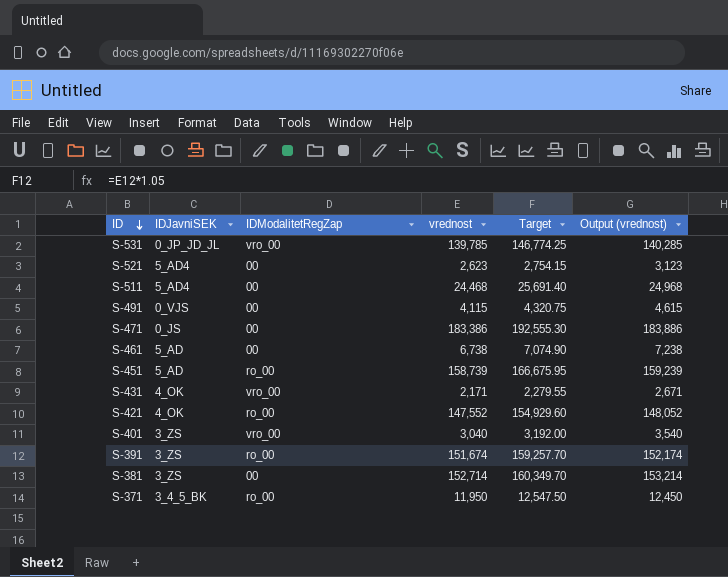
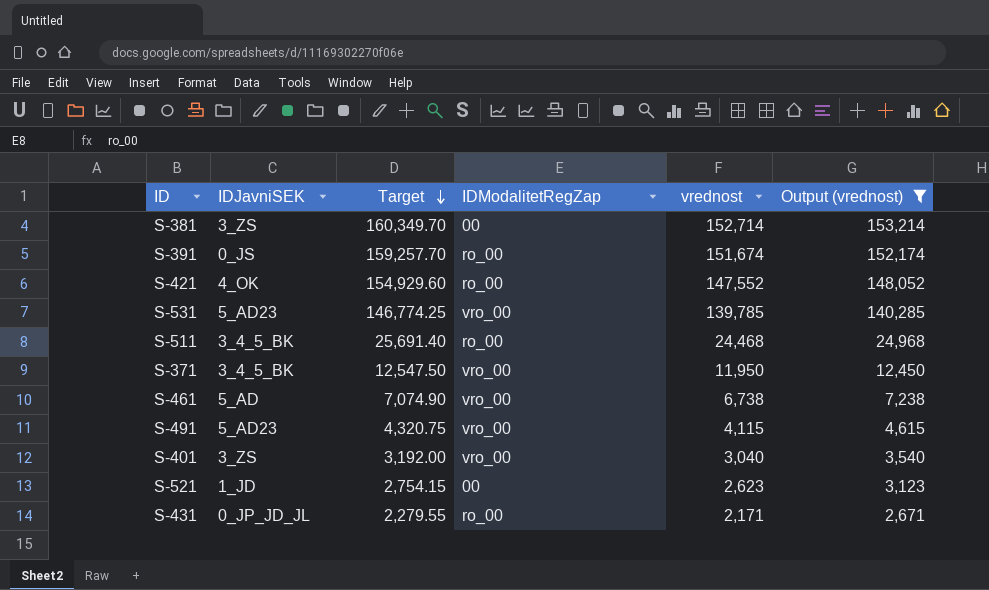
filter: none -> Output (vrednost) <= 153,214
row order: ID descending -> Target descending
column Target | position: 5 -> 3
S-391 | IDJavniSEK: 3_ZS -> 0_JS
S-531 | IDJavniSEK: 0_JP_JD_JL -> 5_AD23
S-511 | IDJavniSEK: 5_AD4 -> 3_4_5_BK
S-511 | IDModalitetRegZap: 00 -> ro_00
S-371 | IDModalitetRegZap: ro_00 -> vro_00
S-461 | IDModalitetRegZap: 00 -> vro_00
S-491 | IDJavniSEK: 0_VJS -> 5_AD23
S-491 | IDModalitetRegZap: 00 -> vro_00
S-521 | IDJavniSEK: 5_AD4 -> 1_JD
S-431 | IDJavniSEK: 4_OK -> 0_JP_JD_JL
S-431 | IDModalitetRegZap: vro_00 -> ro_00

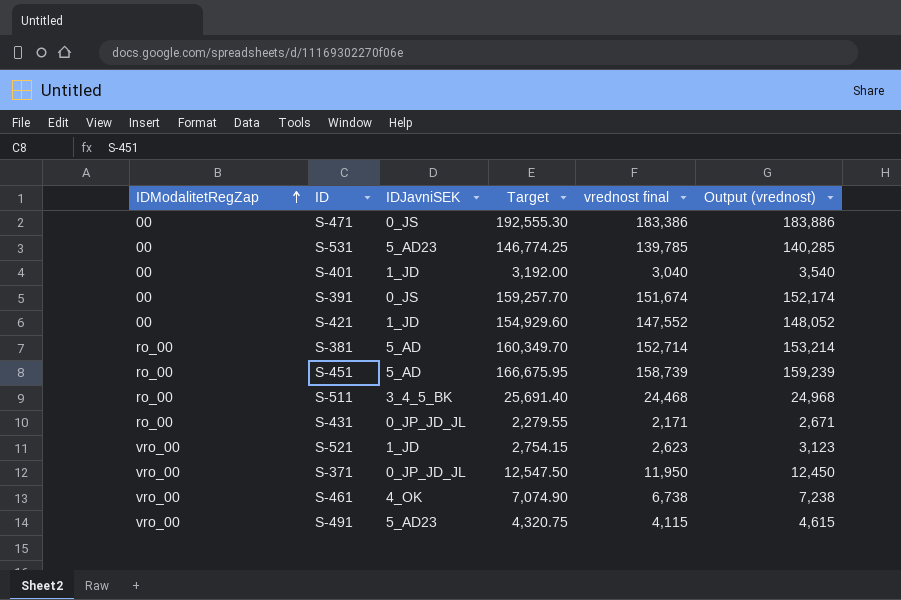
filter: Output (vrednost) <= 153,214 -> none
row order: Target descending -> IDModalitetRegZap ascending
column IDModalitetRegZap | position: 4 -> 1
column name: vrednost -> vrednost final
S-531 | IDModalitetRegZap: vro_00 -> 00
S-401 | IDModalitetRegZap: vro_00 -> 00
S-401 | IDJavniSEK: 3_ZS -> 1_JD
S-391 | IDModalitetRegZap: ro_00 -> 00
S-421 | IDModalitetRegZap: ro_00 -> 00
S-421 | IDJavniSEK: 4_OK -> 1_JD
S-381 | IDModalitetRegZap: 00 -> ro_00
S-381 | IDJavniSEK: 3_ZS -> 5_AD
S-521 | IDModalitetRegZap: 00 -> vro_00
S-371 | IDJavniSEK: 3_4_5_BK -> 0_JP_JD_JL
S-461 | IDJavniSEK: 5_AD -> 4_OK

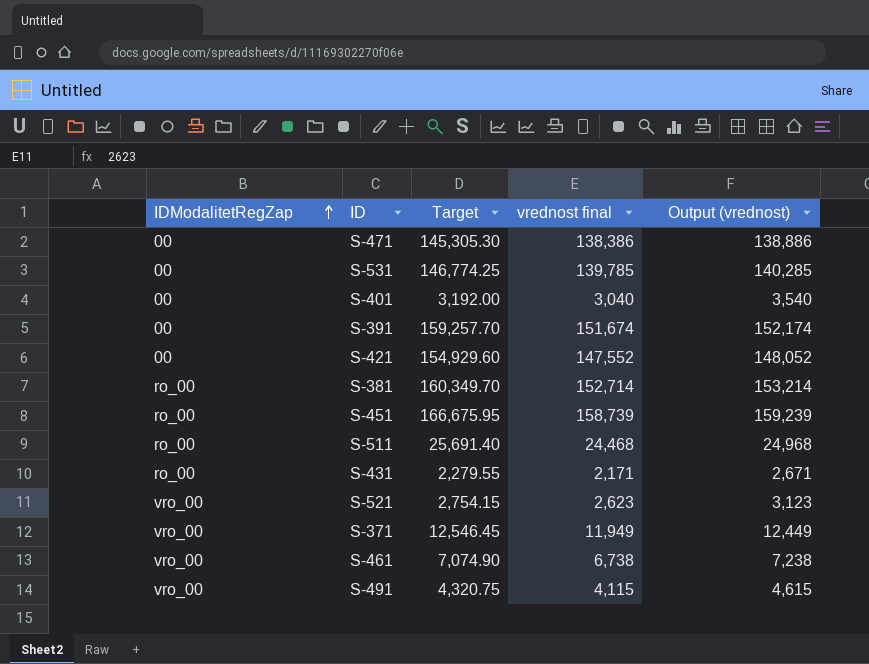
column IDJavniSEK | position: 3 -> none
S-471 | Target: 192,555.30 -> 145,305.30
S-471 | vrednost final: 183,386 -> 138,386
S-471 | Output (vrednost): 183,886 -> 138,886
S-371 | Target: 12,547.50 -> 12,546.45
S-371 | vrednost final: 11,950 -> 11,949
S-371 | Output (vrednost): 12,450 -> 12,449

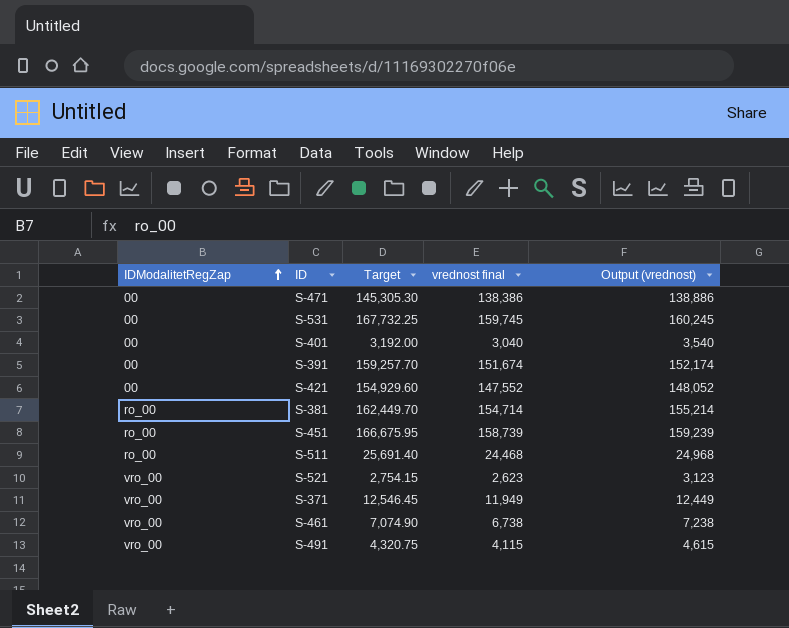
row S-431: ro_00 | 2,279.55 | 2,171 | 2,671 -> none
S-531 | Target: 146,774.25 -> 167,732.25
S-531 | vrednost final: 139,785 -> 159,745
S-531 | Output (vrednost): 140,285 -> 160,245
S-381 | Target: 160,349.70 -> 162,449.70
S-381 | vrednost final: 152,714 -> 154,714
S-381 | Output (vrednost): 153,214 -> 155,214

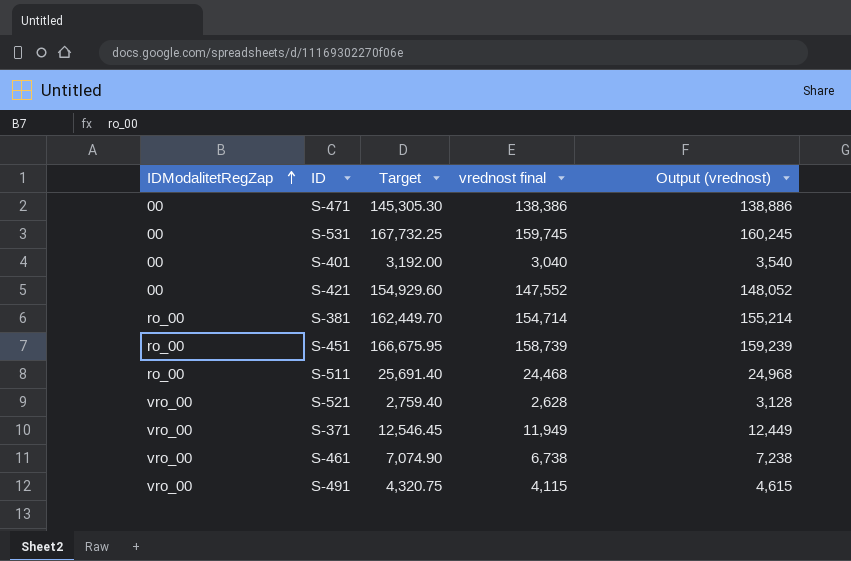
row S-391: 00 | 159,257.70 | 151,674 | 152,174 -> none
S-521 | Target: 2,754.15 -> 2,759.40
S-521 | vrednost final: 2,623 -> 2,628
S-521 | Output (vrednost): 3,123 -> 3,128

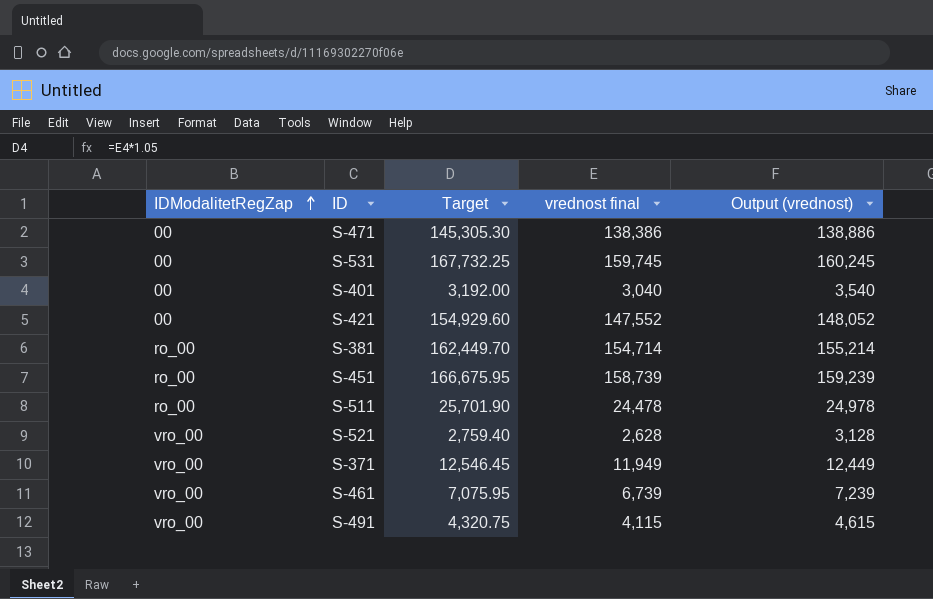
S-511 | Target: 25,691.40 -> 25,701.90
S-511 | vrednost final: 24,468 -> 24,478
S-511 | Output (vrednost): 24,968 -> 24,978
S-461 | Target: 7,074.90 -> 7,075.95
S-461 | vrednost final: 6,738 -> 6,739
S-461 | Output (vrednost): 7,238 -> 7,239

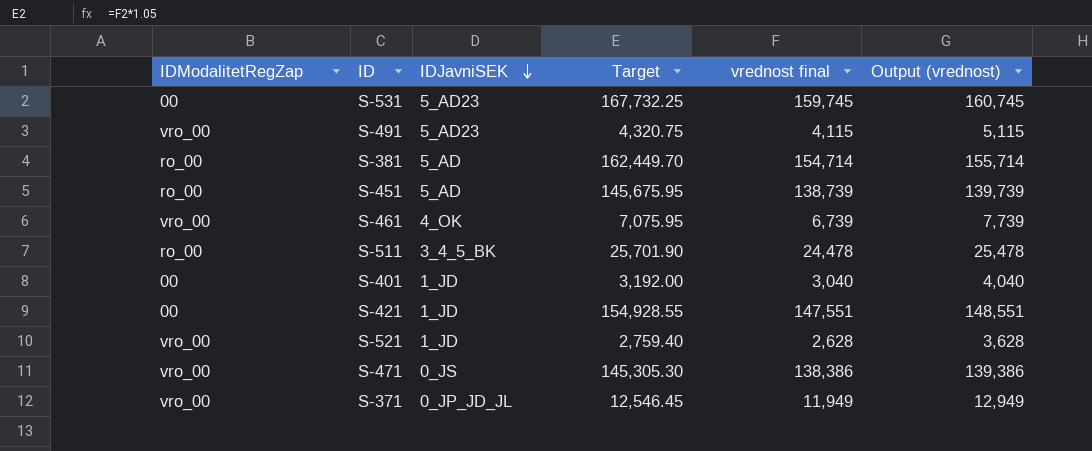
row order: IDModalitetRegZap ascending -> IDJavniSEK descending
column IDJavniSEK | position: none -> 3
column Output (vrednost) | formula: [vrednost final] + 500 -> [vrednost final] + 1000
S-451 | Target: 166,675.95 -> 145,675.95
S-451 | vrednost final: 158,739 -> 138,739
S-421 | Target: 154,929.60 -> 154,928.55
S-421 | vrednost final: 147,552 -> 147,551
S-471 | IDModalitetRegZap: 00 -> vro_00

